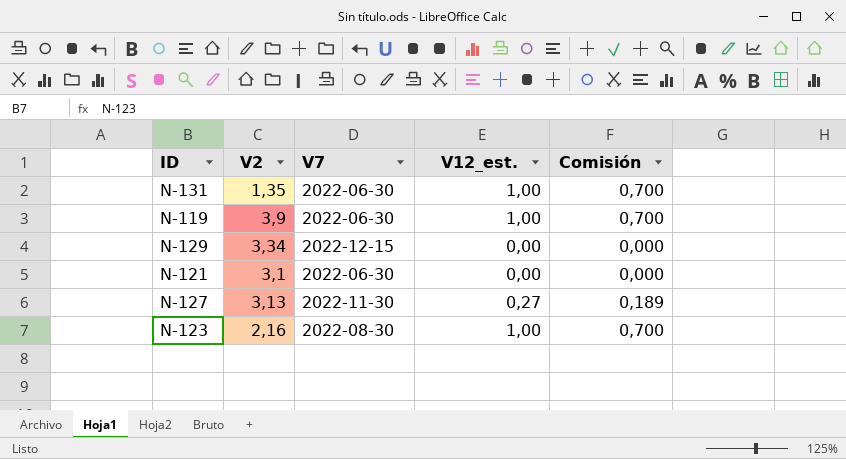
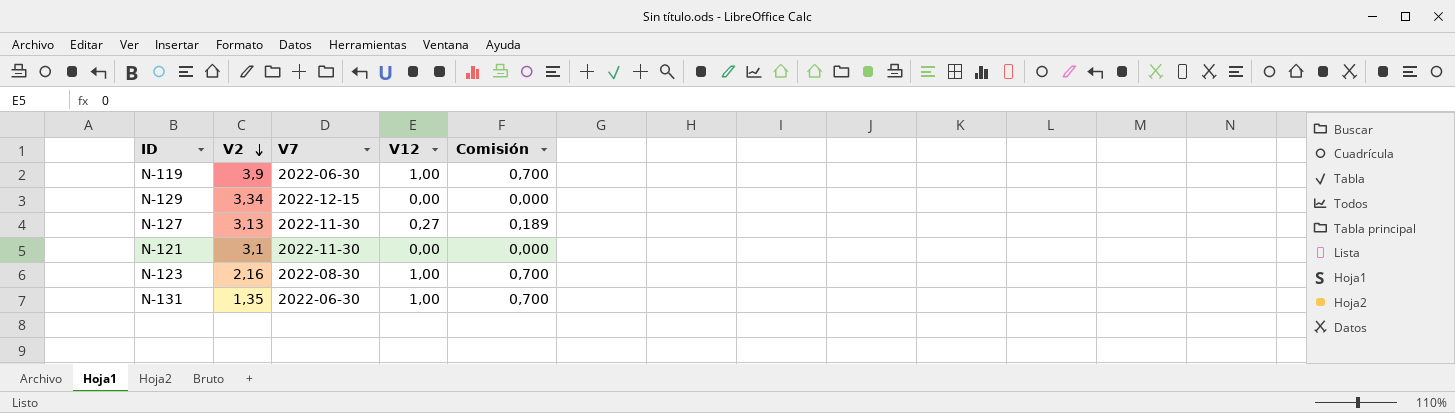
row order: none -> V2 descending
column name: V12_est. -> V12
N-121 | V7: 2022-06-30 -> 2022-11-30

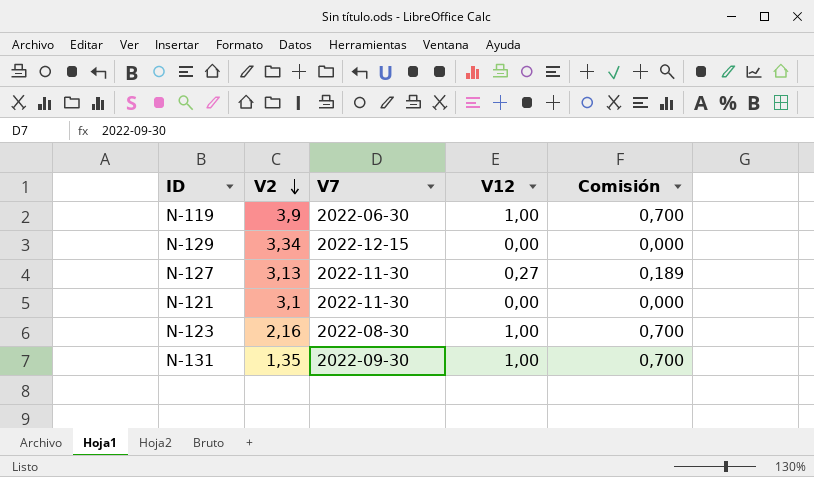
N-131 | V7: 2022-06-30 -> 2022-09-30

